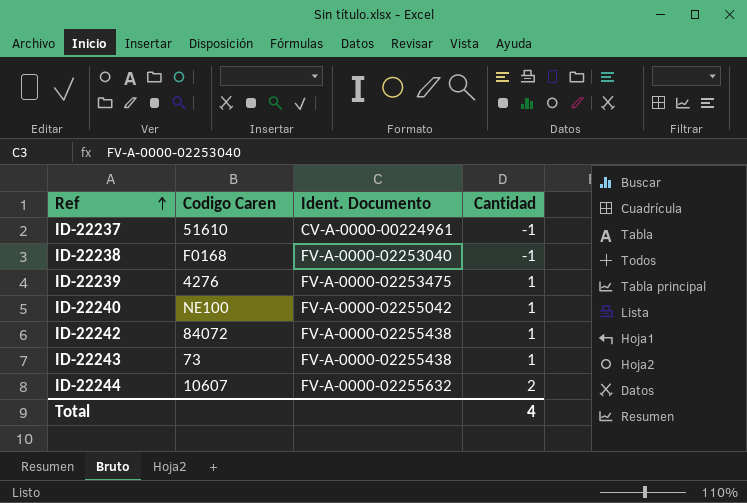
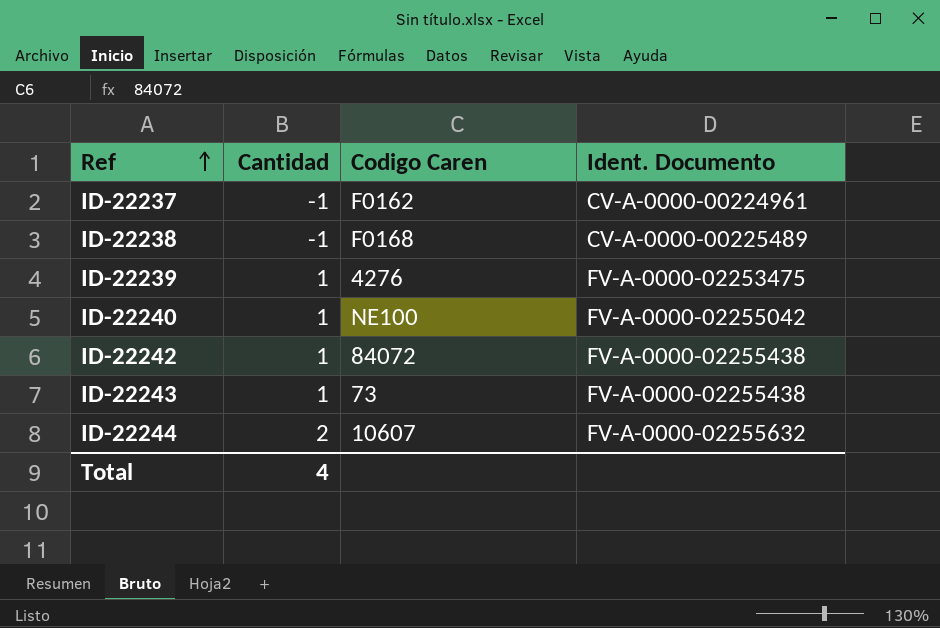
column Cantidad | position: 4 -> 2
ID-22237 | Codigo Caren: 51610 -> F0162
ID-22238 | Ident. Documento: FV-A-0000-02253040 -> CV-A-0000-00225489

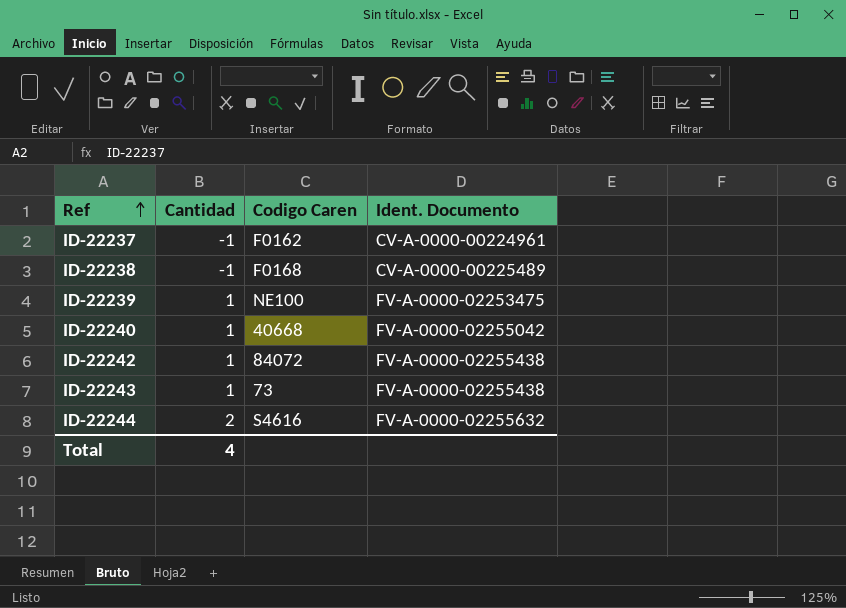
ID-22239 | Codigo Caren: 4276 -> NE100
ID-22240 | Codigo Caren: NE100 -> 40668
ID-22244 | Codigo Caren: 10607 -> S4616

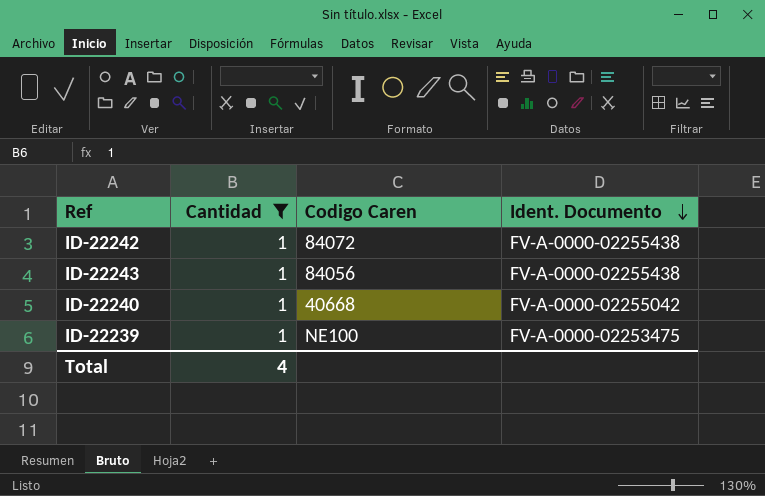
filter: none -> Cantidad = 1
row order: Ref ascending -> Ident. Documento descending
ID-22243 | Codigo Caren: 73 -> 84056

